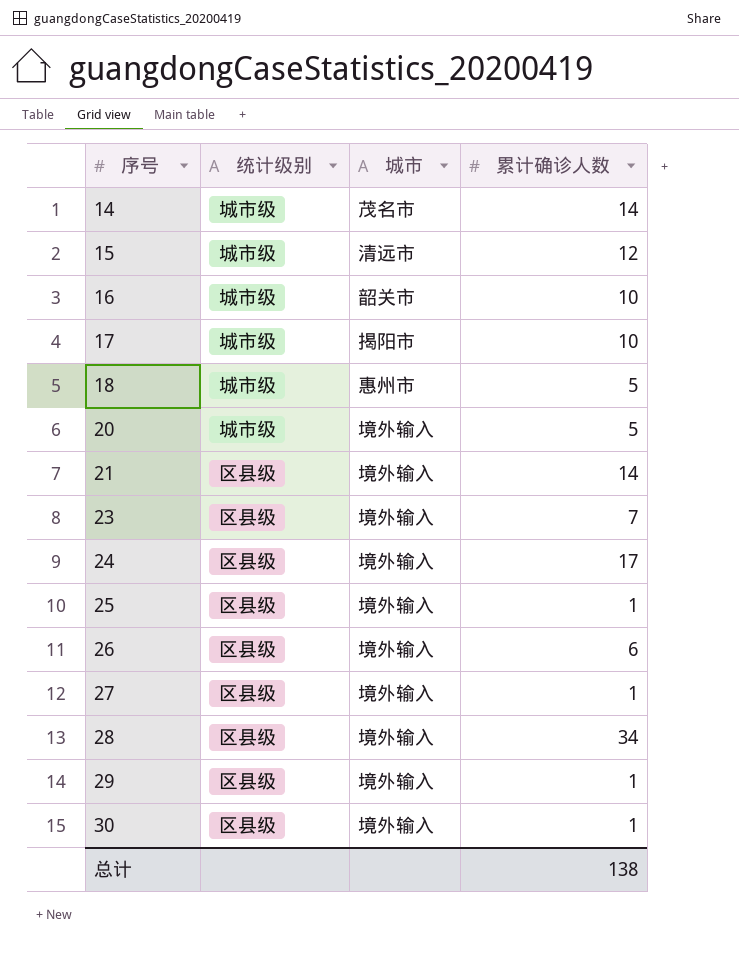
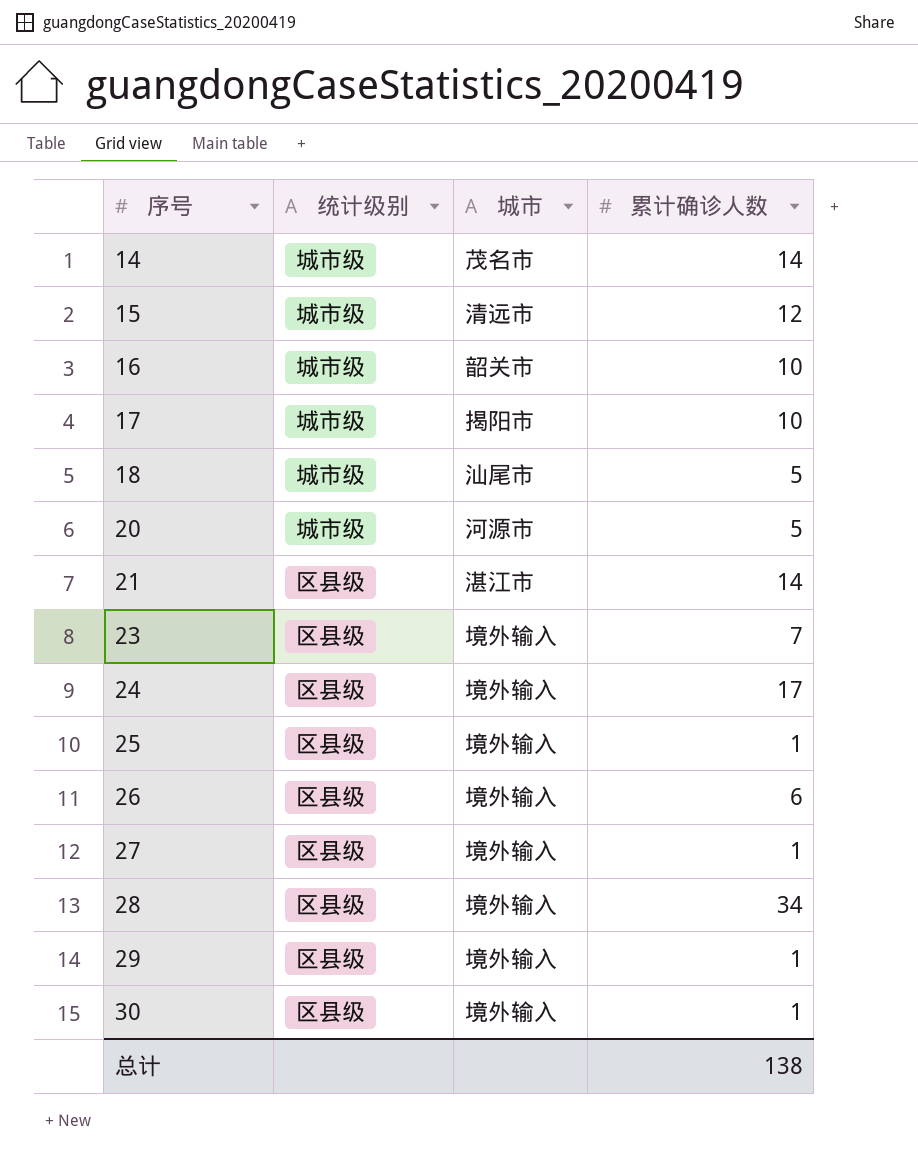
18 | 城市: 惠州市 -> 汕尾市
20 | 城市: 境外输入 -> 河源市
21 | 城市: 境外输入 -> 湛江市

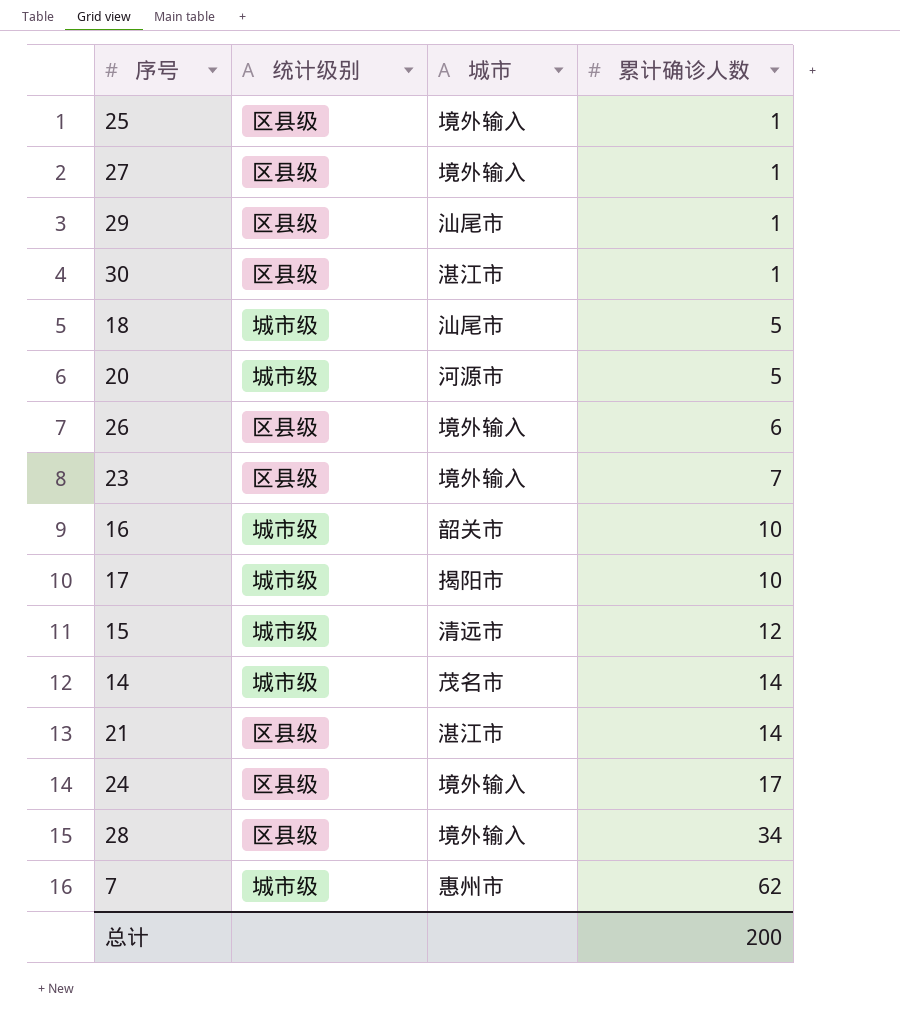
row order: 序号 ascending -> 累计确诊人数 ascending
29 | 城市: 境外输入 -> 汕尾市
30 | 城市: 境外输入 -> 湛江市
row 7: none -> 城市级 | 惠州市 | 62
总计 | 累计确诊人数: 138 -> 200

